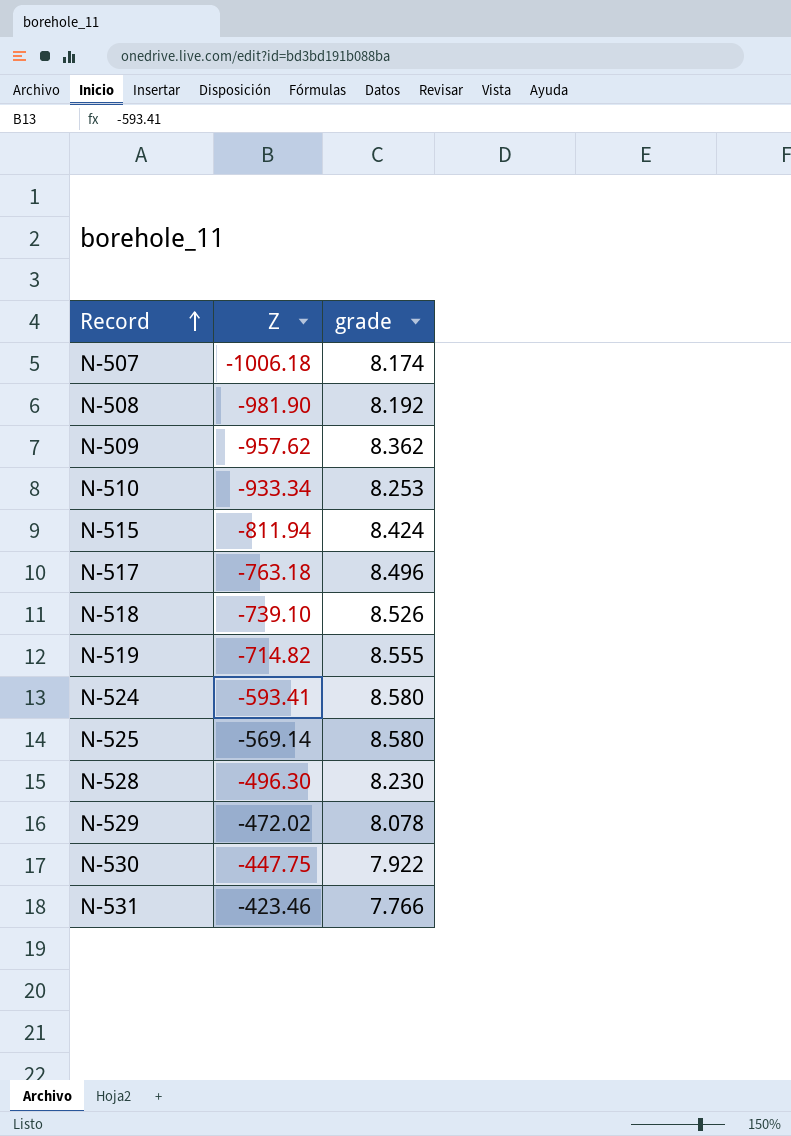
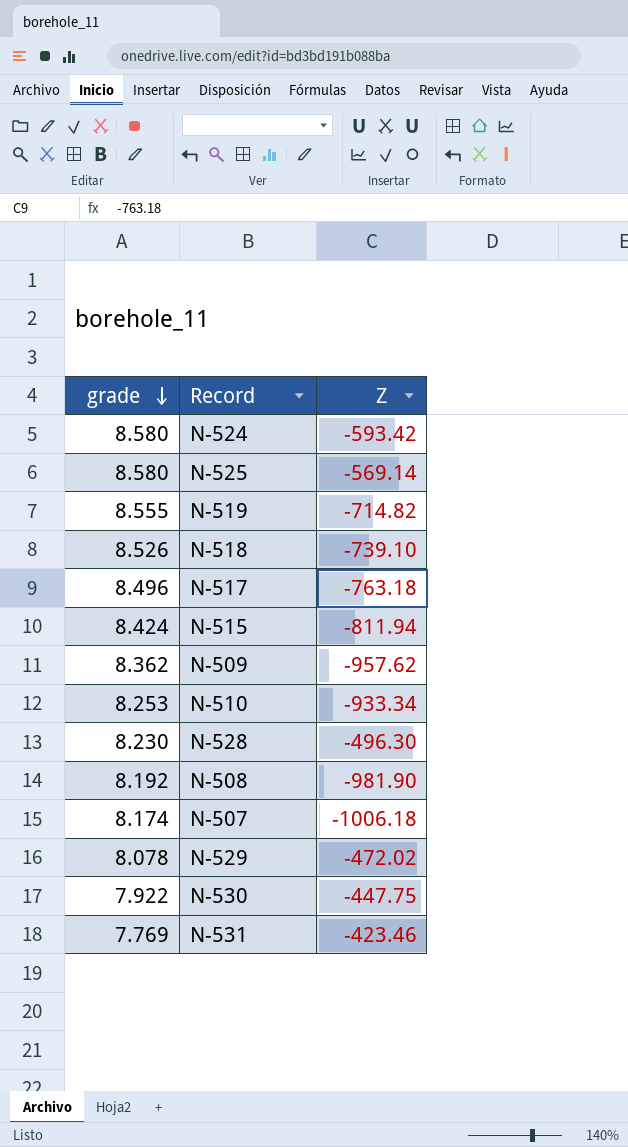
row order: Record ascending -> grade descending
column grade | position: 3 -> 1
N-524 | Z: -593.41 -> -593.42
N-531 | grade: 7.766 -> 7.769

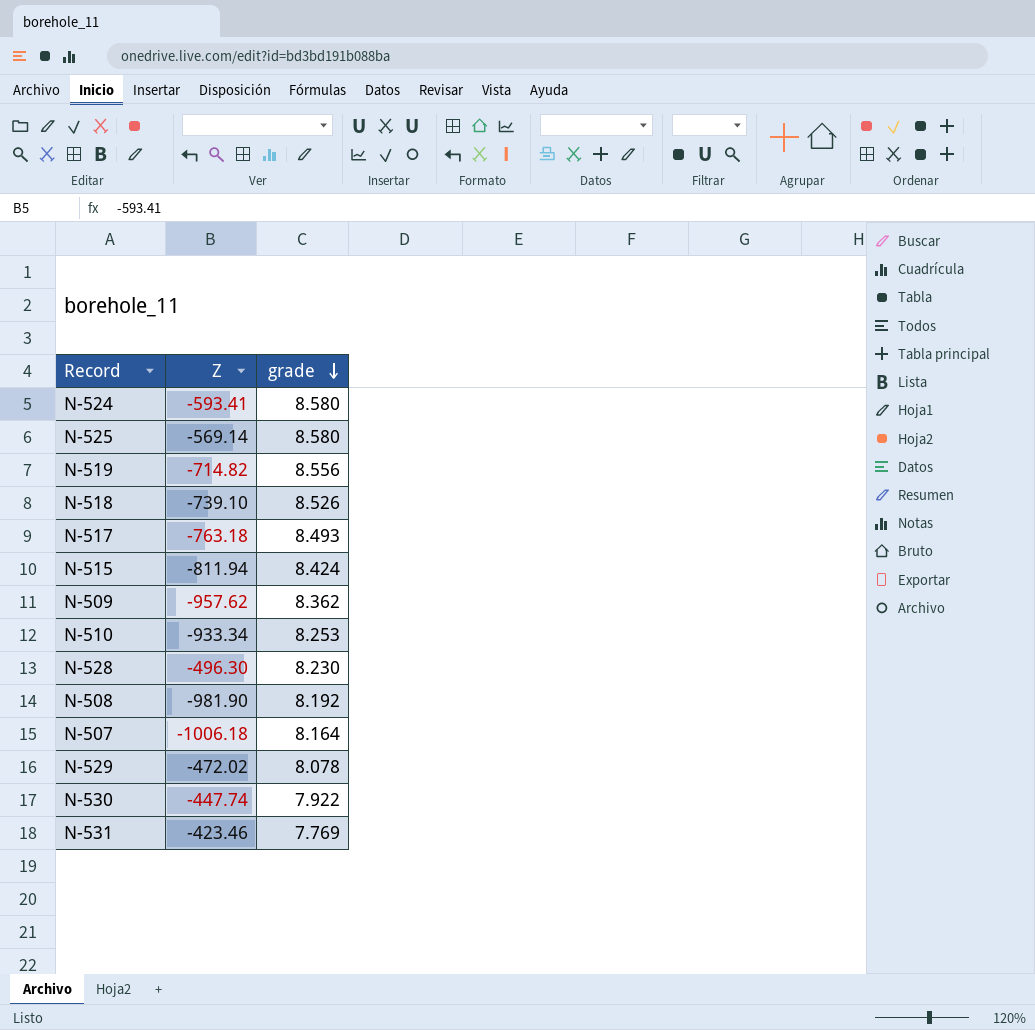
column grade | position: 1 -> 3
N-524 | Z: -593.42 -> -593.41
N-519 | grade: 8.555 -> 8.556
N-517 | grade: 8.496 -> 8.493
N-507 | grade: 8.174 -> 8.164
N-530 | Z: -447.75 -> -447.74

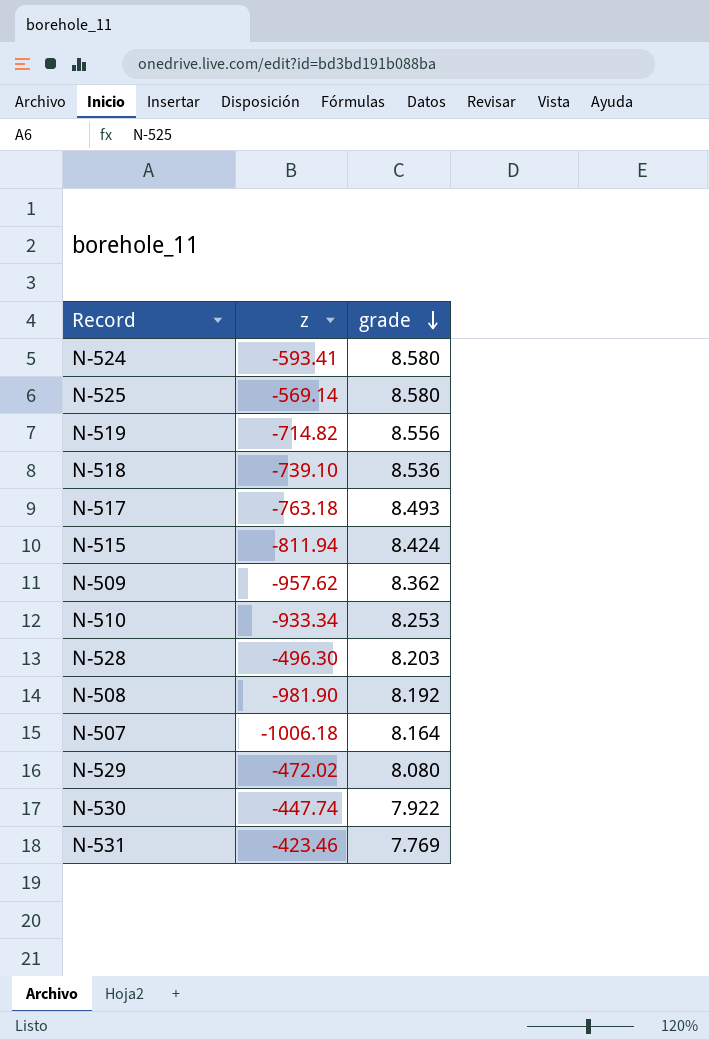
column name: Z -> z
N-518 | grade: 8.526 -> 8.536
N-528 | grade: 8.230 -> 8.203
N-529 | grade: 8.078 -> 8.080

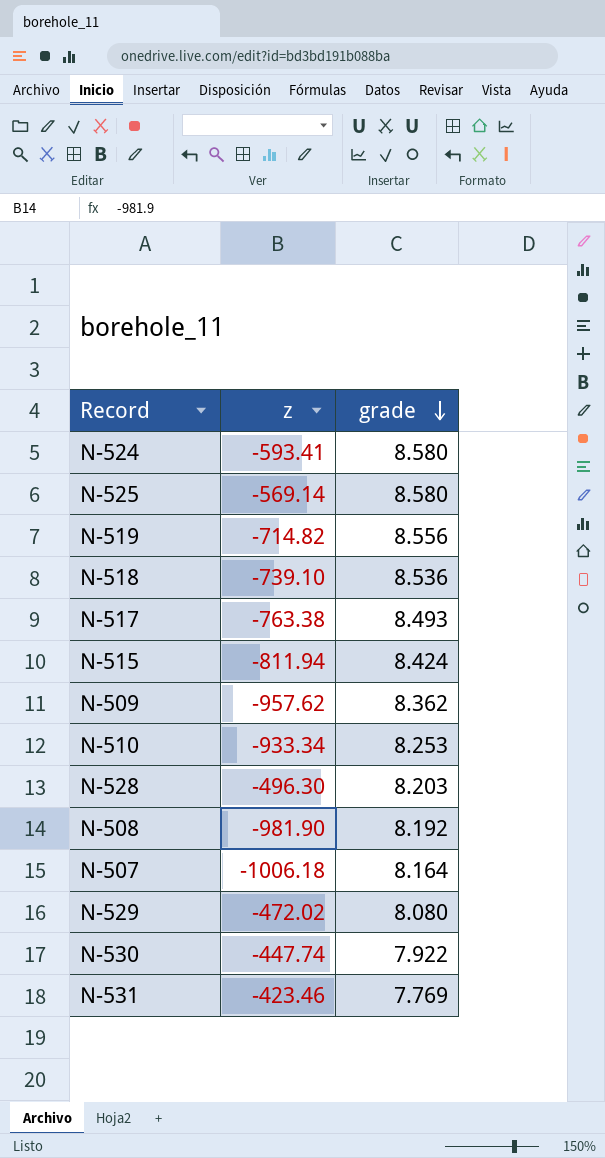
N-517 | z: -763.18 -> -763.38

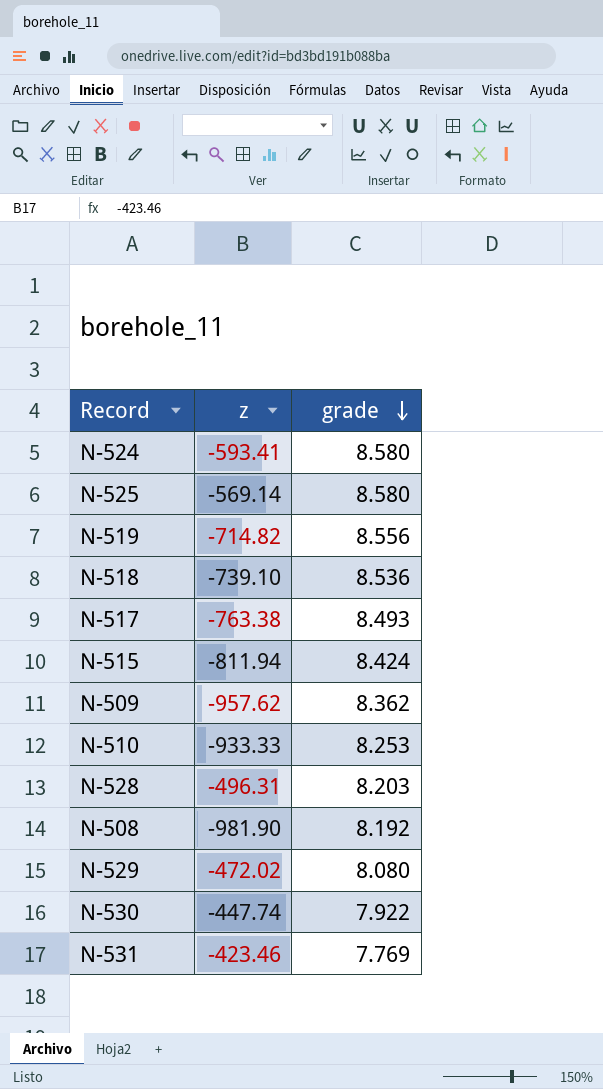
row N-507: -1006.18 | 8.164 -> none
N-510 | z: -933.34 -> -933.33
N-528 | z: -496.30 -> -496.31

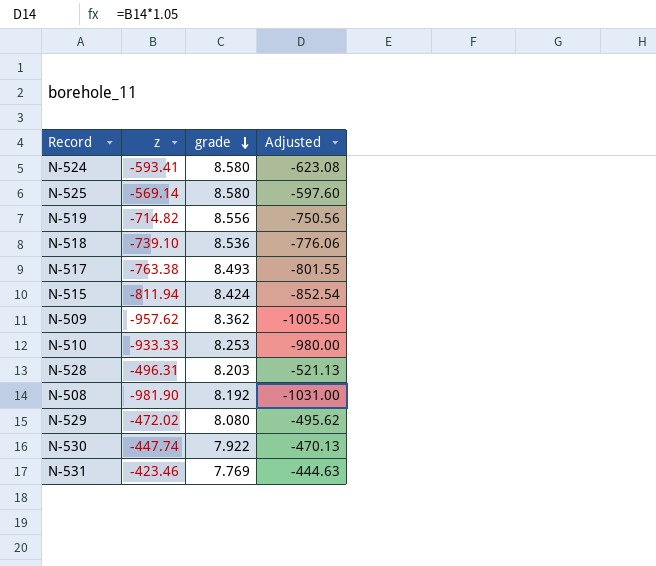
column Adjusted | formula: none -> [z] * 1.05

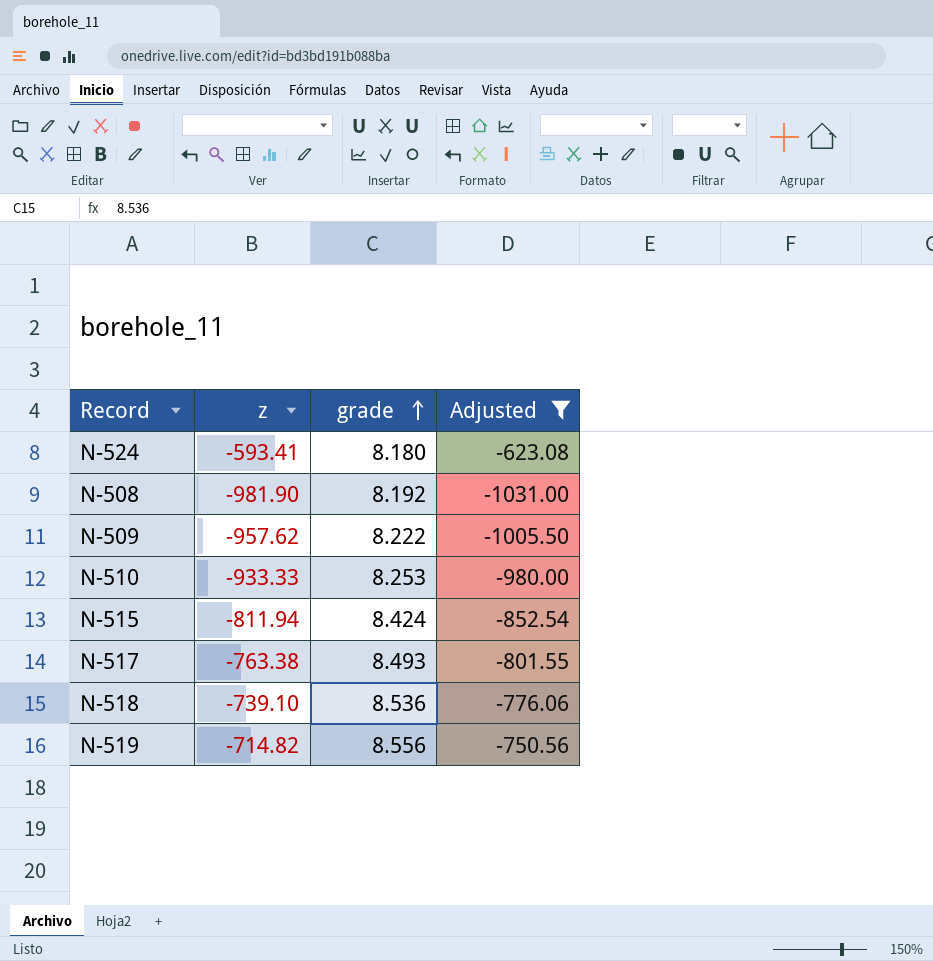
filter: none -> Adjusted <= -623.08
row order: grade descending -> grade ascending
N-524 | grade: 8.580 -> 8.180
N-509 | grade: 8.362 -> 8.222

